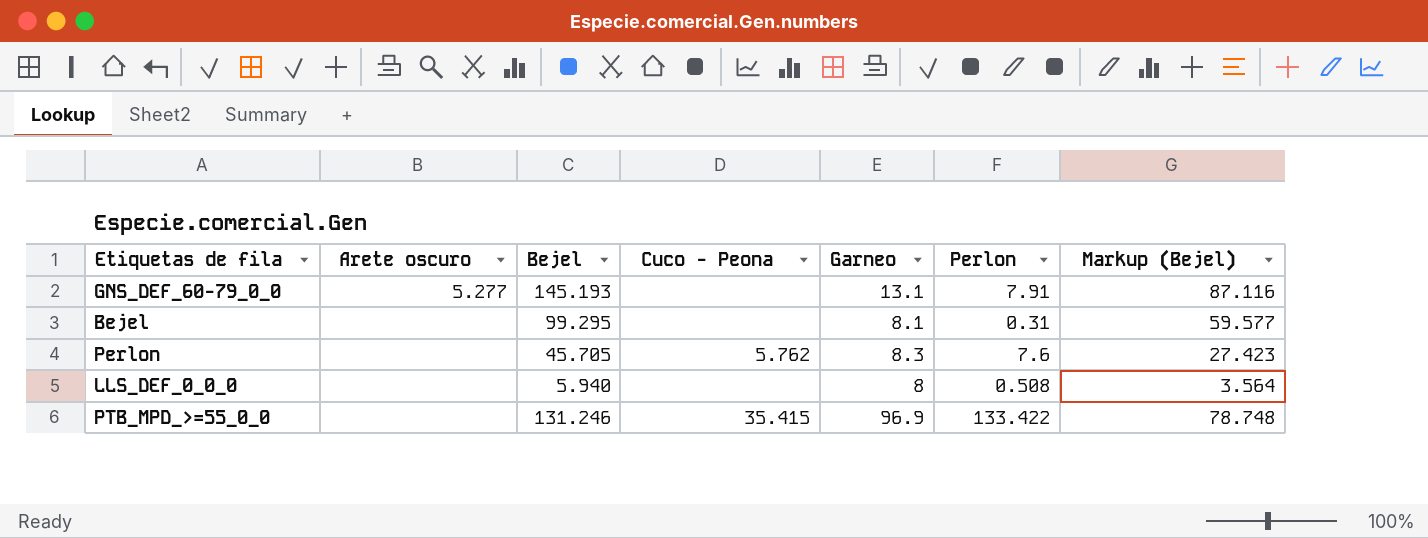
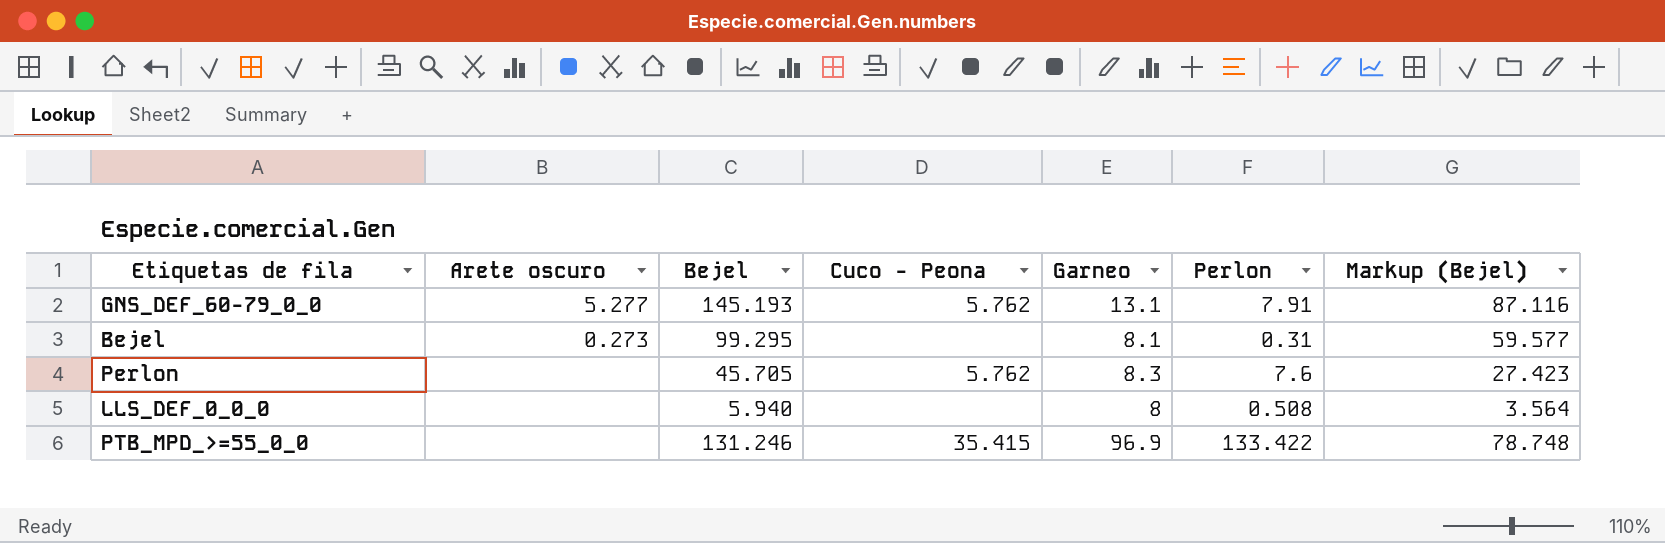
GNS_DEF_60-79_0_0 | Cuco - Peona: none -> 5.762
Bejel | Arete oscuro: none -> 0.273

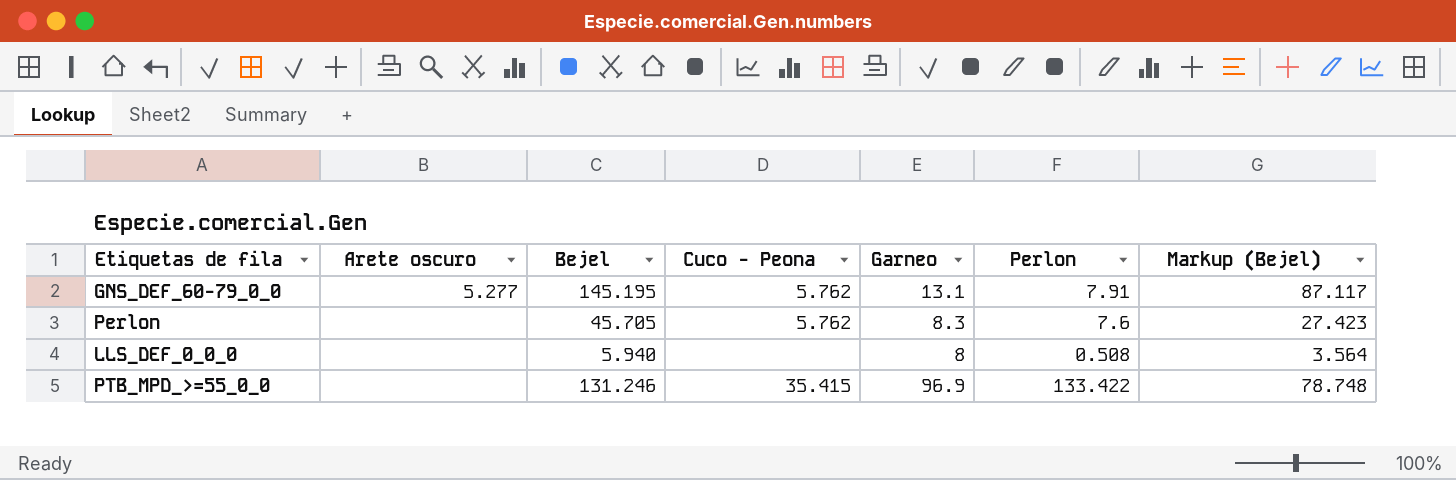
row Bejel: 0.273 | 99.295 | none | 8.1 | 0.31 | 59.577 -> none
GNS_DEF_60-79_0_0 | Bejel: 145.193 -> 145.195
GNS_DEF_60-79_0_0 | Markup (Bejel): 87.116 -> 87.117

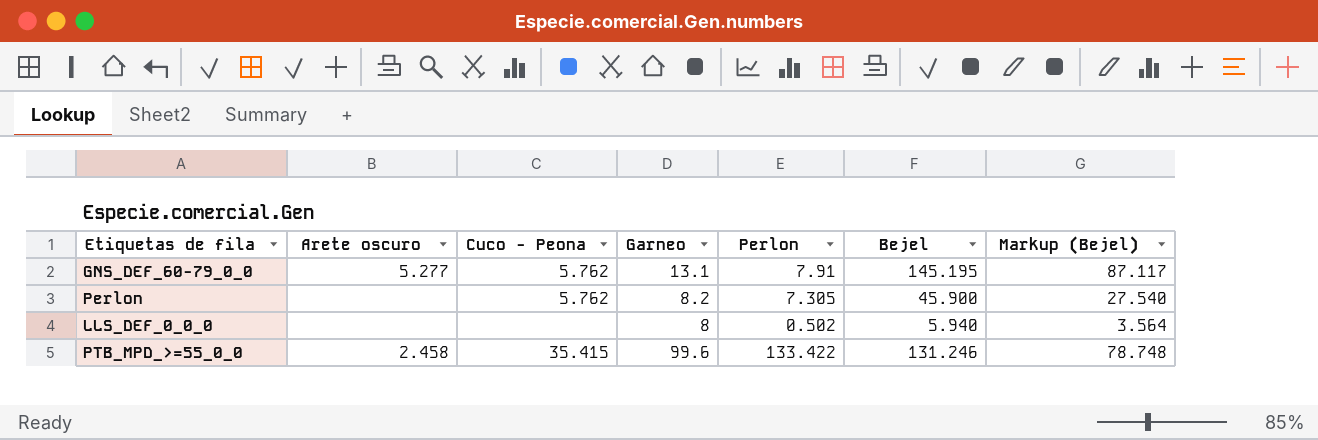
column Bejel | position: 3 -> 6
Perlon | Garneo: 8.3 -> 8.2
Perlon | Perlon: 7.6 -> 7.305
Perlon | Bejel: 45.705 -> 45.900
Perlon | Markup (Bejel): 27.423 -> 27.540
LLS_DEF_0_0_0 | Perlon: 0.508 -> 0.502
PTB_MPD_>=55_0_0 | Arete oscuro: none -> 2.458
PTB_MPD_>=55_0_0 | Garneo: 96.9 -> 99.6

